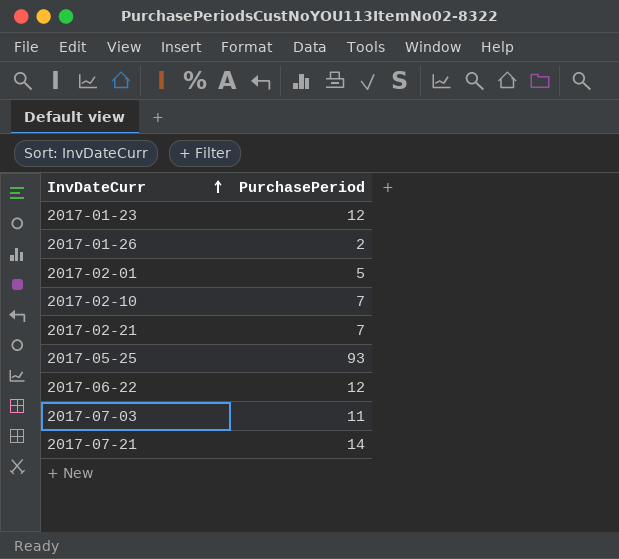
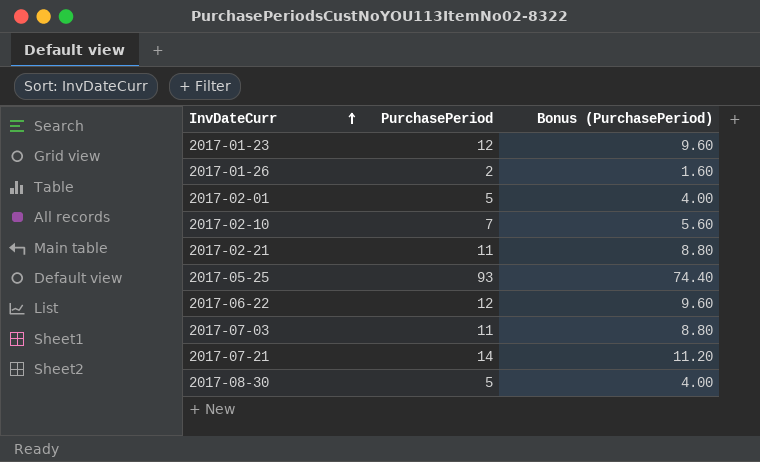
column Bonus (PurchasePeriod) | formula: none -> [PurchasePeriod] * 0.8
2017-02-21 | PurchasePeriod: 7 -> 11
row 2017-08-30: none -> 5 | 4.00

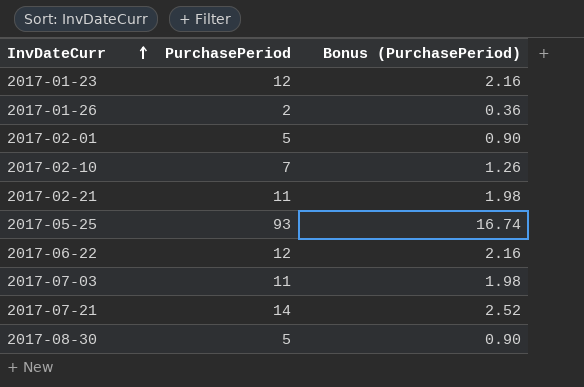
column Bonus (PurchasePeriod) | formula: [PurchasePeriod] * 0.8 -> [PurchasePeriod] * 0.18

